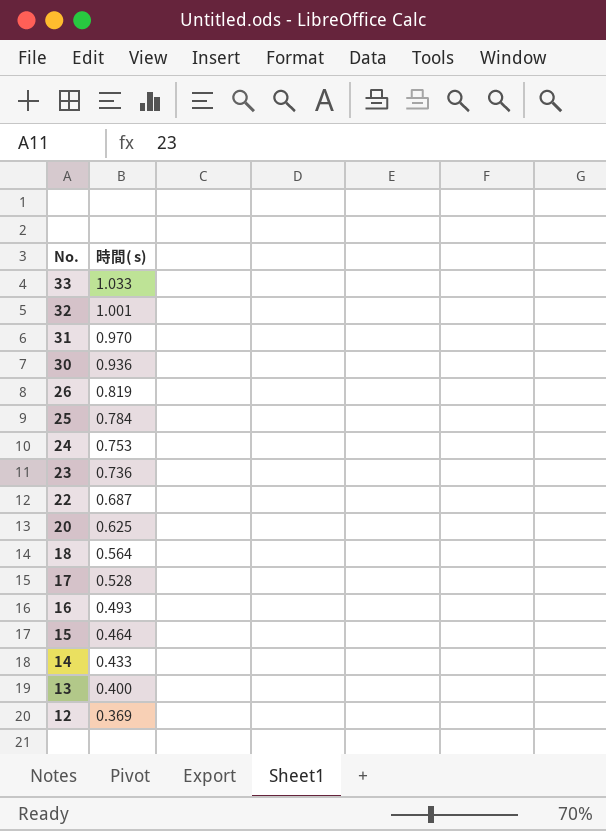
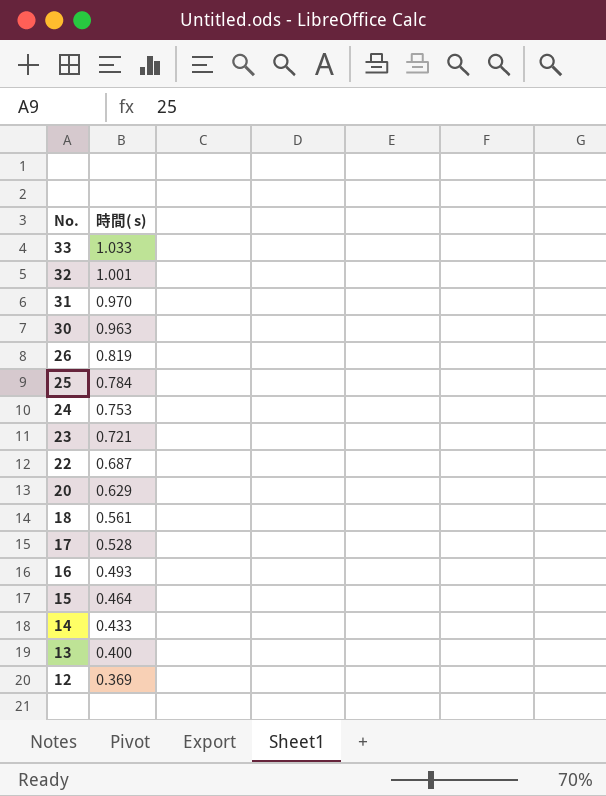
30 | 時間( s): 0.936 -> 0.963
23 | 時間( s): 0.736 -> 0.721
20 | 時間( s): 0.625 -> 0.629
18 | 時間( s): 0.564 -> 0.561

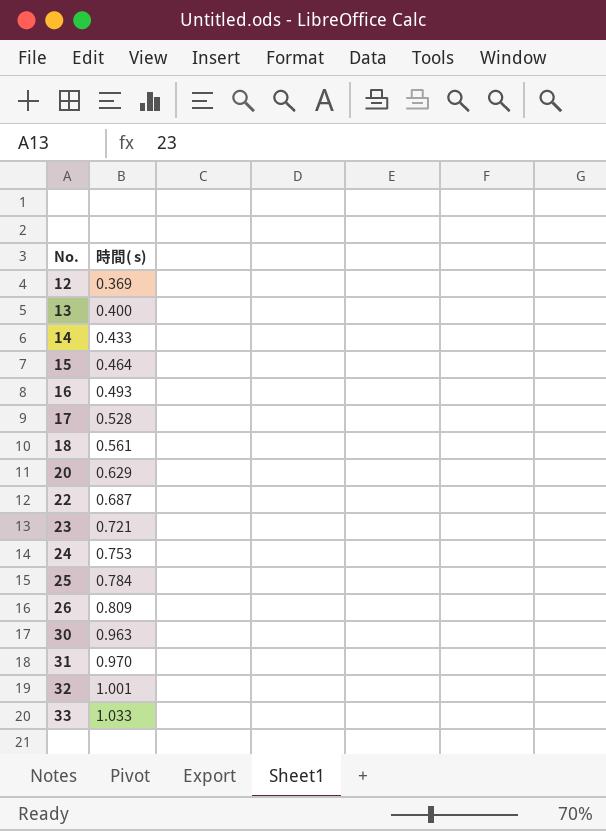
row order: No. descending -> No. ascending
26 | 時間( s): 0.819 -> 0.809

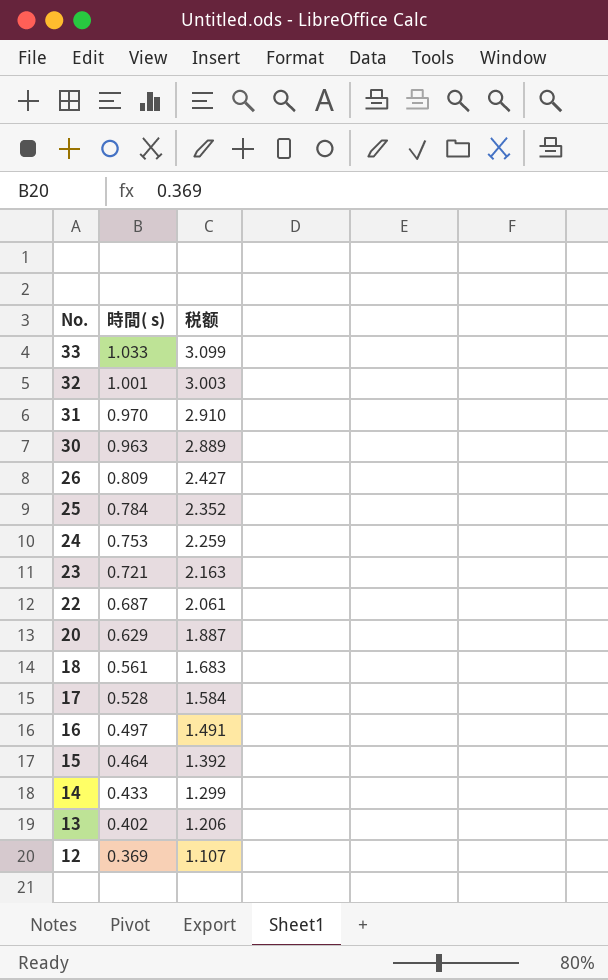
row order: No. ascending -> No. descending
column 税额 | formula: none -> [時間( s)] * 3
16 | 時間( s): 0.493 -> 0.497
13 | 時間( s): 0.400 -> 0.402

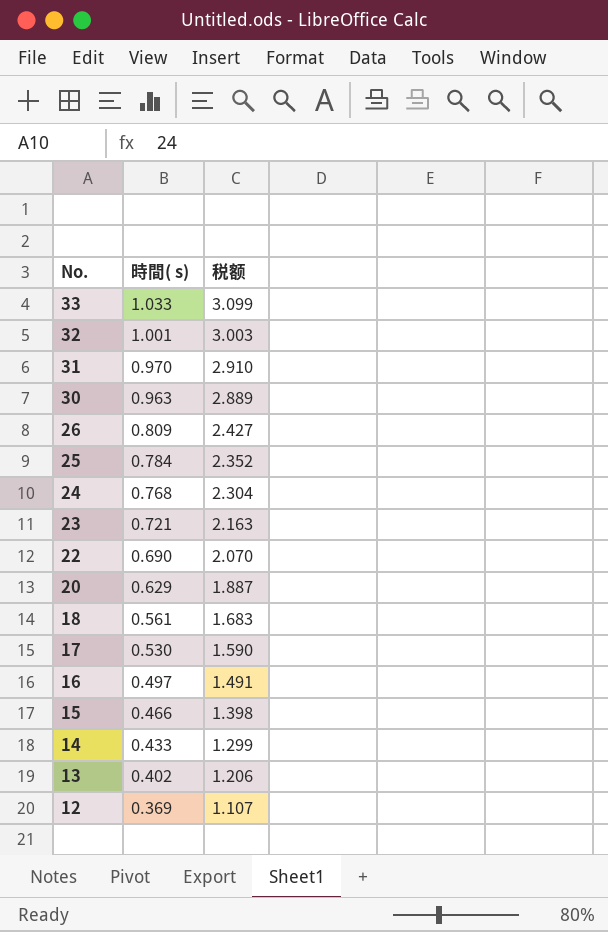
24 | 時間( s): 0.753 -> 0.768
24 | 税额: 2.259 -> 2.304
22 | 時間( s): 0.687 -> 0.690
22 | 税额: 2.061 -> 2.070
17 | 時間( s): 0.528 -> 0.530
17 | 税额: 1.584 -> 1.590
15 | 時間( s): 0.464 -> 0.466
15 | 税额: 1.392 -> 1.398

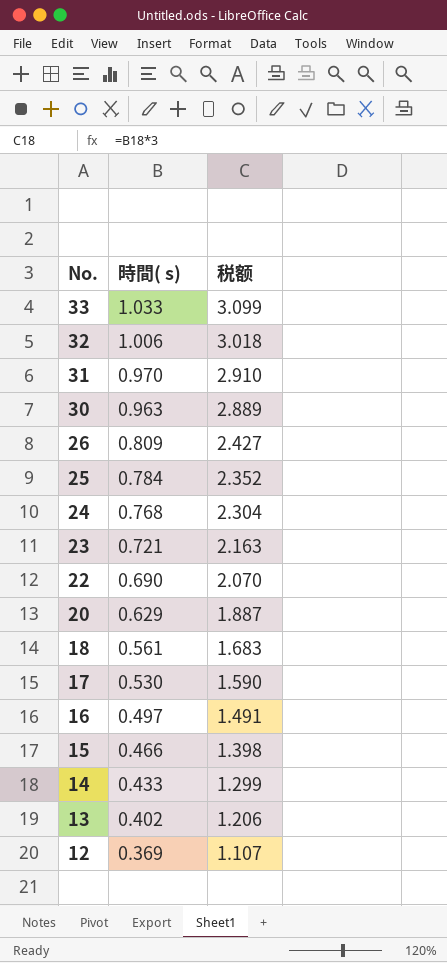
32 | 時間( s): 1.001 -> 1.006
32 | 税额: 3.003 -> 3.018

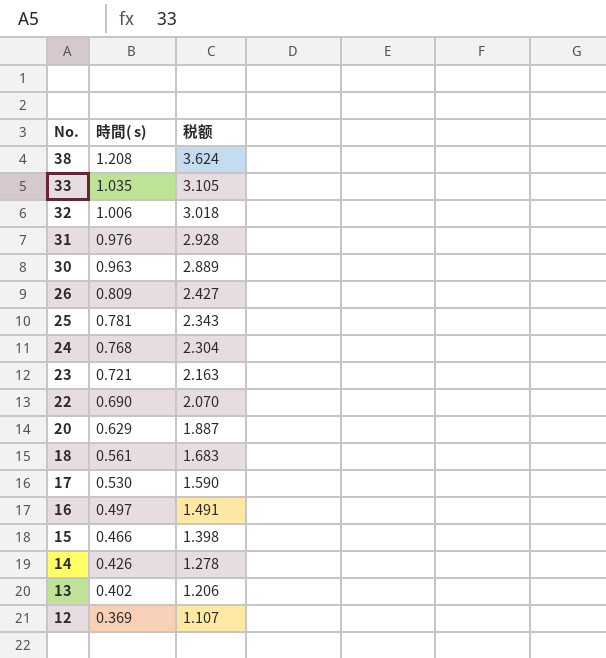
row 38: none -> 1.208 | 3.624
33 | 時間( s): 1.033 -> 1.035
33 | 税额: 3.099 -> 3.105
31 | 時間( s): 0.970 -> 0.976
31 | 税额: 2.910 -> 2.928
25 | 時間( s): 0.784 -> 0.781
25 | 税额: 2.352 -> 2.343
14 | 時間( s): 0.433 -> 0.426
14 | 税额: 1.299 -> 1.278

